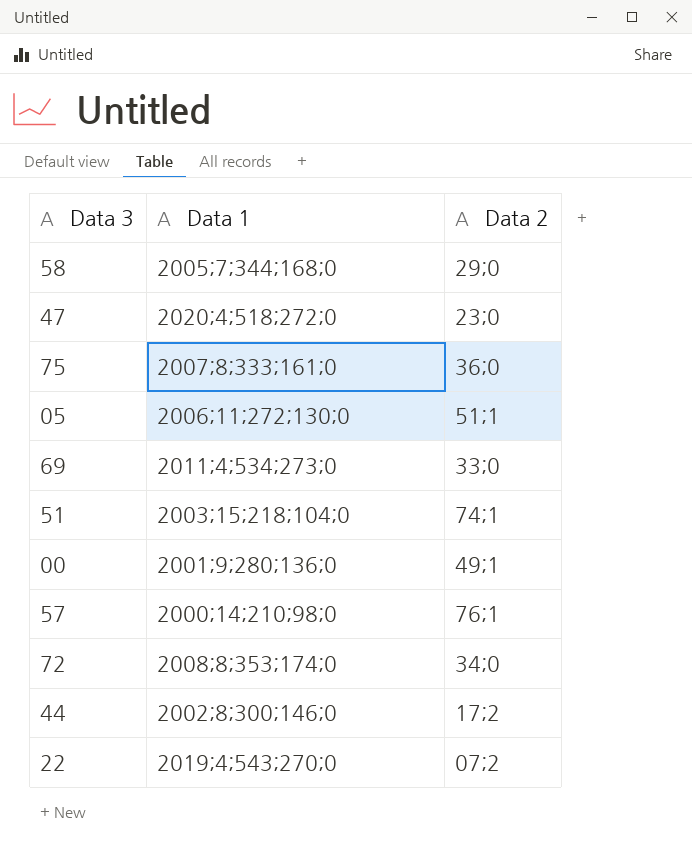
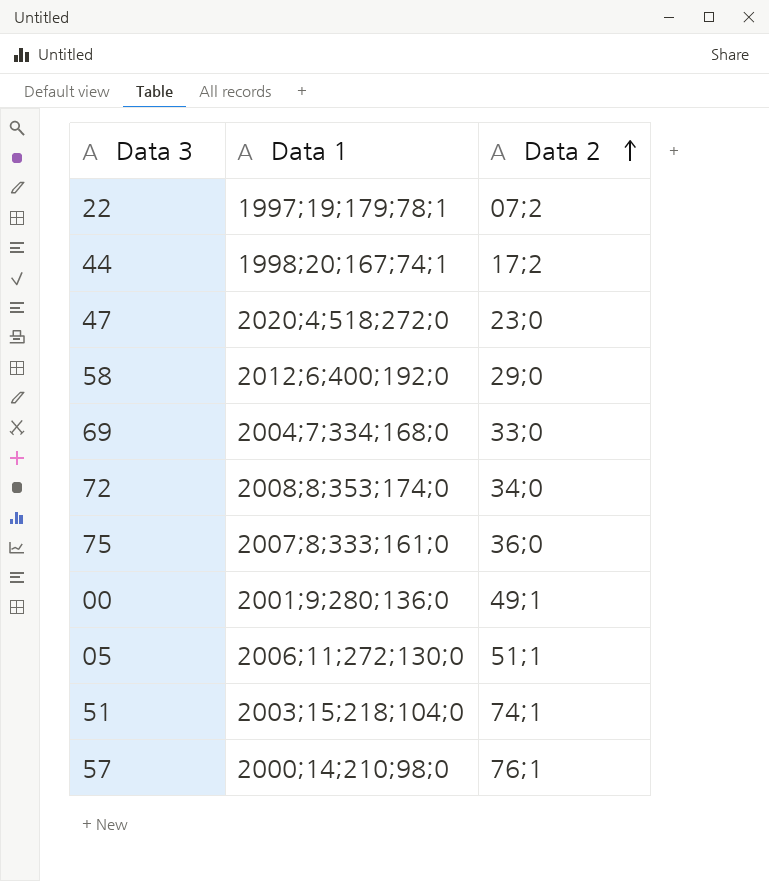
row order: none -> Data 2 ascending
22 | Data 1: 2019;4;543;270;0 -> 1997;19;179;78;1
44 | Data 1: 2002;8;300;146;0 -> 1998;20;167;74;1
58 | Data 1: 2005;7;344;168;0 -> 2012;6;400;192;0
69 | Data 1: 2011;4;534;273;0 -> 2004;7;334;168;0

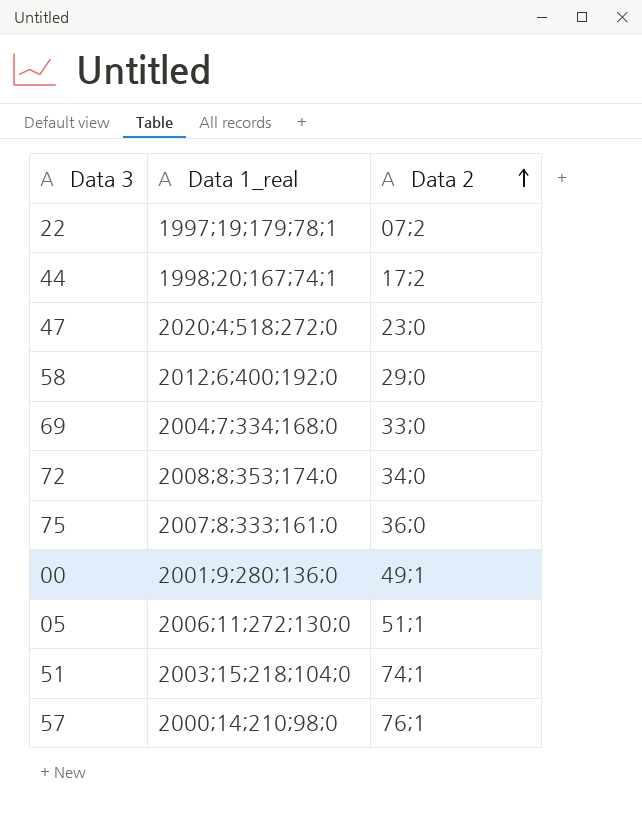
column name: Data 1 -> Data 1_real

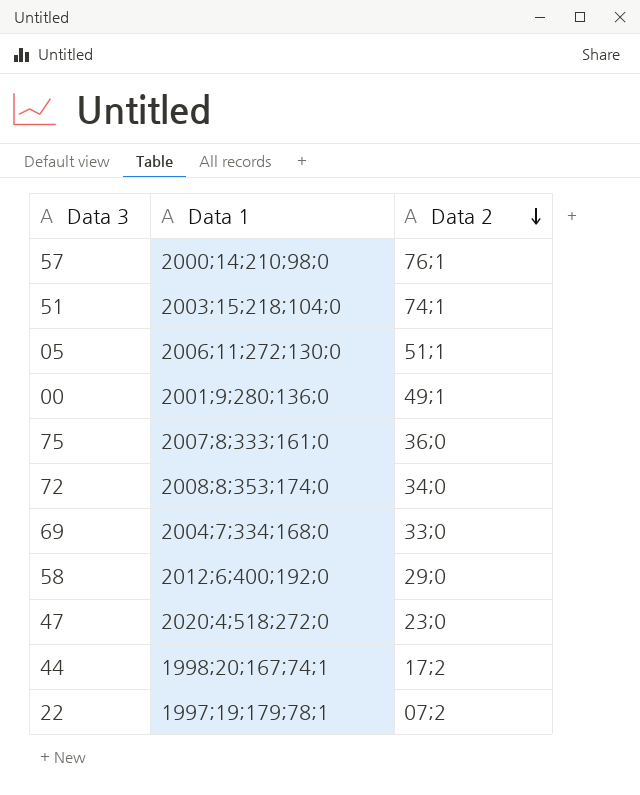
row order: Data 2 ascending -> Data 2 descending
column name: Data 1_real -> Data 1

